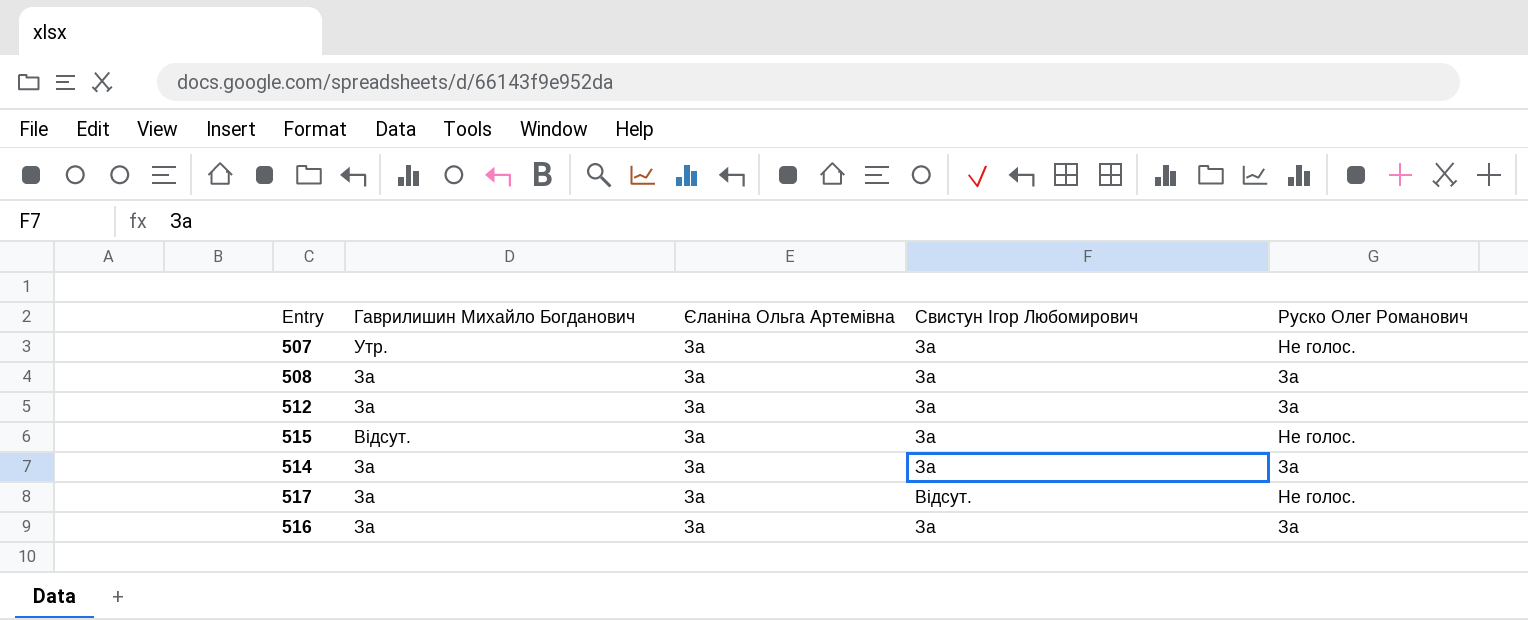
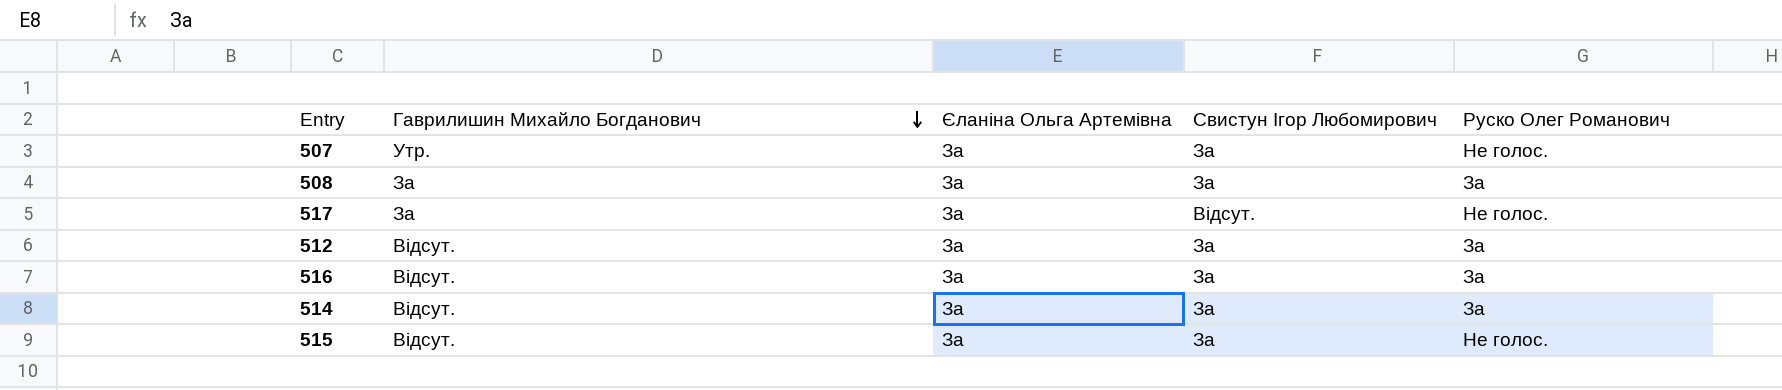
row order: none -> Гаврилишин Михайло Богданович descending
512 | Гаврилишин Михайло Богданович: За -> Відсут.
516 | Гаврилишин Михайло Богданович: За -> Відсут.
514 | Гаврилишин Михайло Богданович: За -> Відсут.

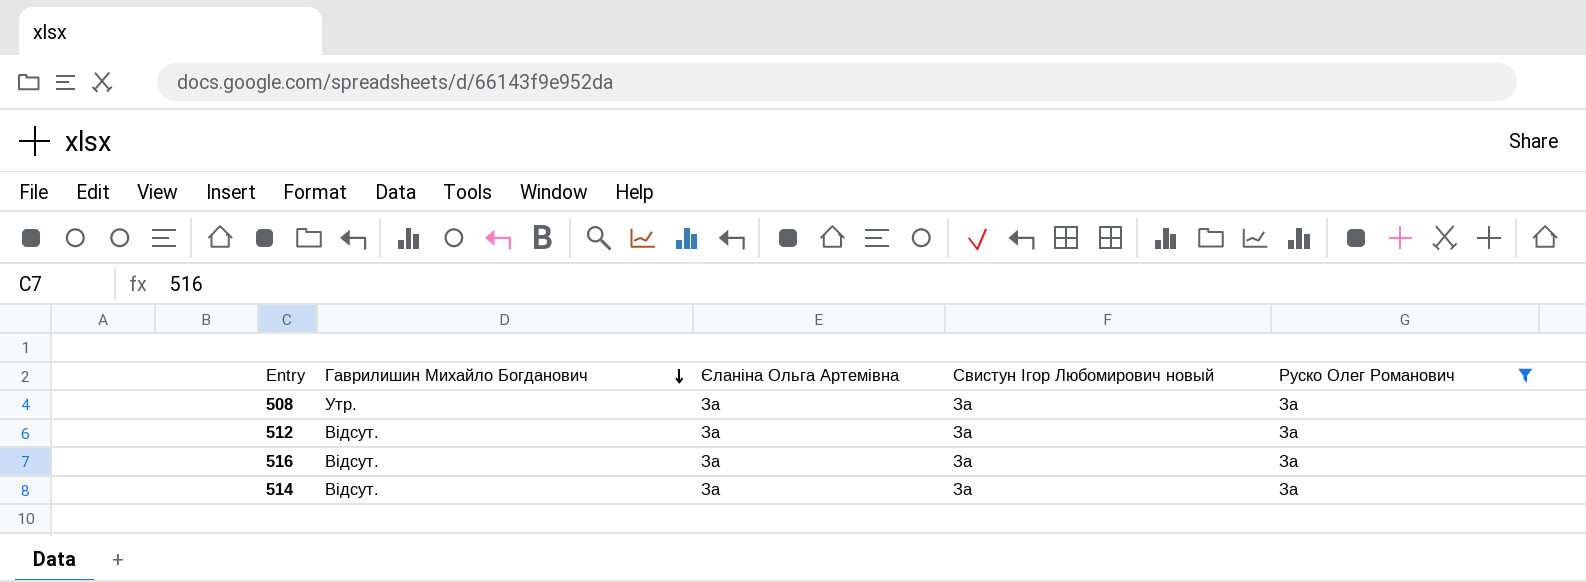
filter: none -> Руско Олег Романович = За
column name: Свистун Ігор Любомирович -> Свистун Ігор Любомирович новый
508 | Гаврилишин Михайло Богданович: За -> Утр.

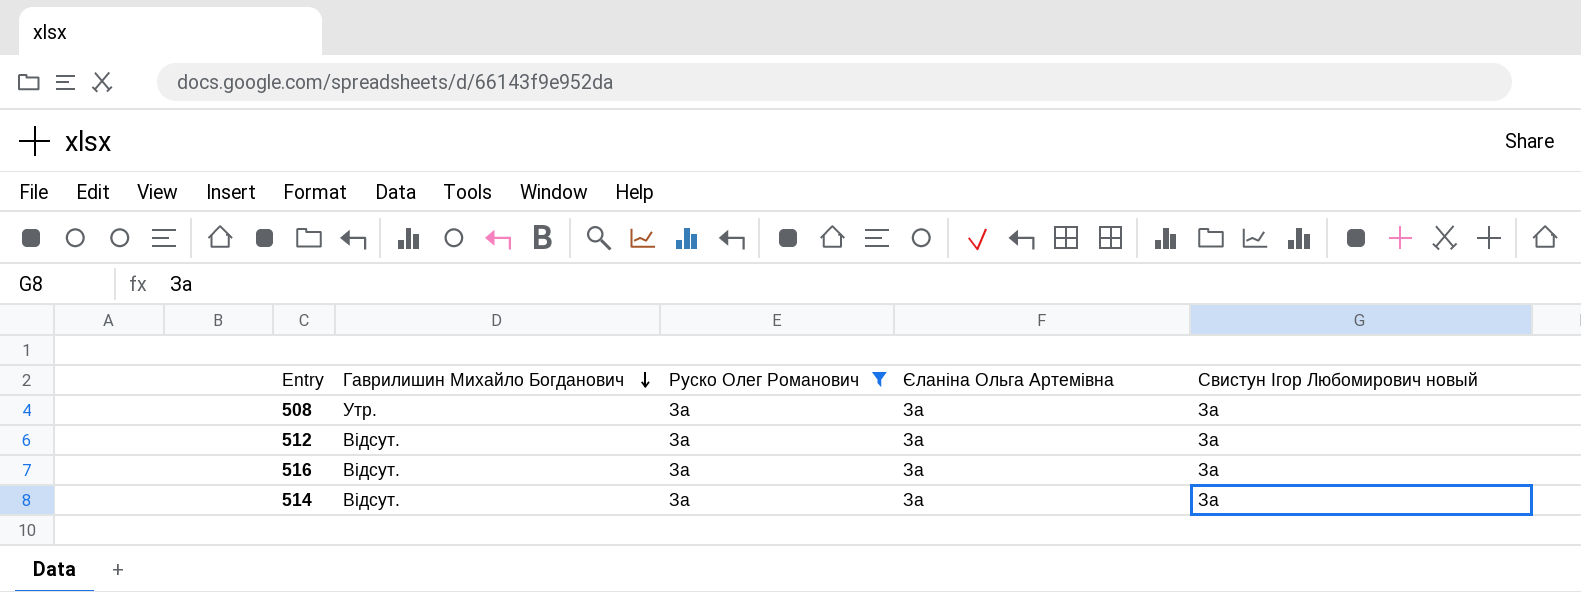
column Руско Олег Романович | position: 5 -> 3

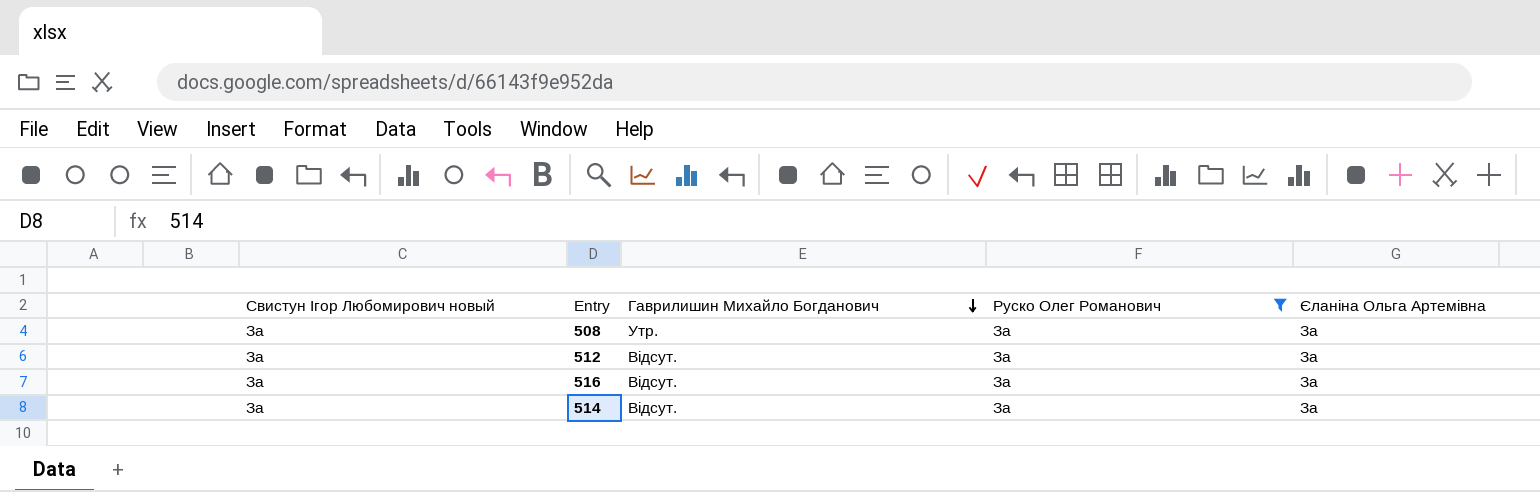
column Свистун Ігор Любомирович новый | position: 5 -> 1

